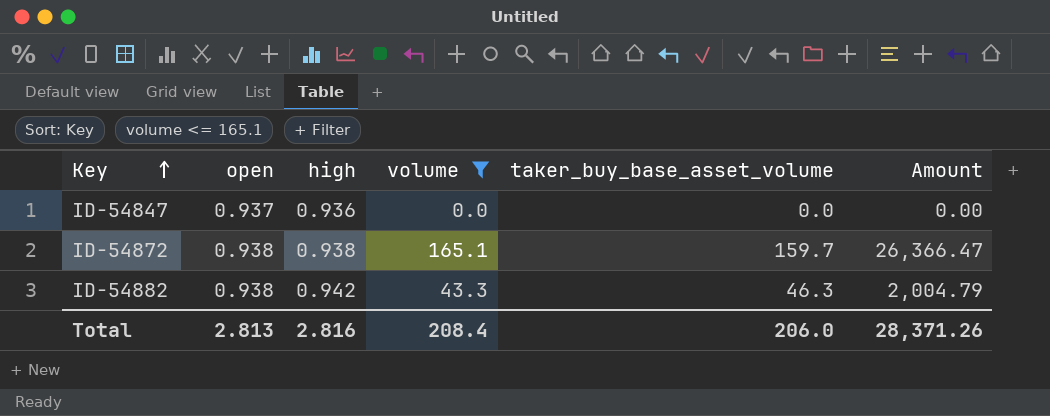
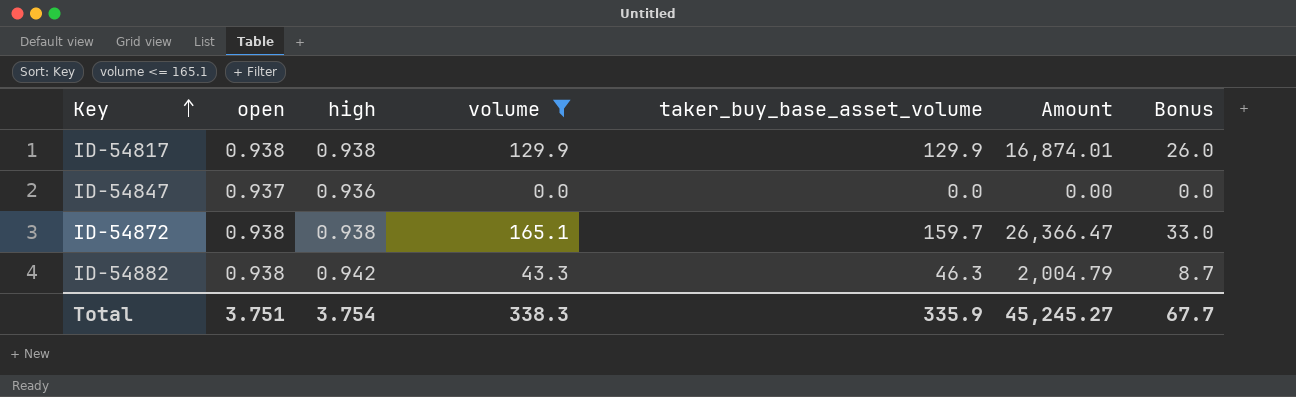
column Bonus | formula: none -> [volume] * 0.2
row ID-54817: none -> 0.938 | 0.938 | 129.9 | 129.9 | 16,874.01 | 26.0
Total | open: 2.813 -> 3.751
Total | high: 2.816 -> 3.754
Total | volume: 208.4 -> 338.3
Total | taker_buy_base_asset_volume: 206.0 -> 335.9
Total | Amount: 28,371.26 -> 45,245.27

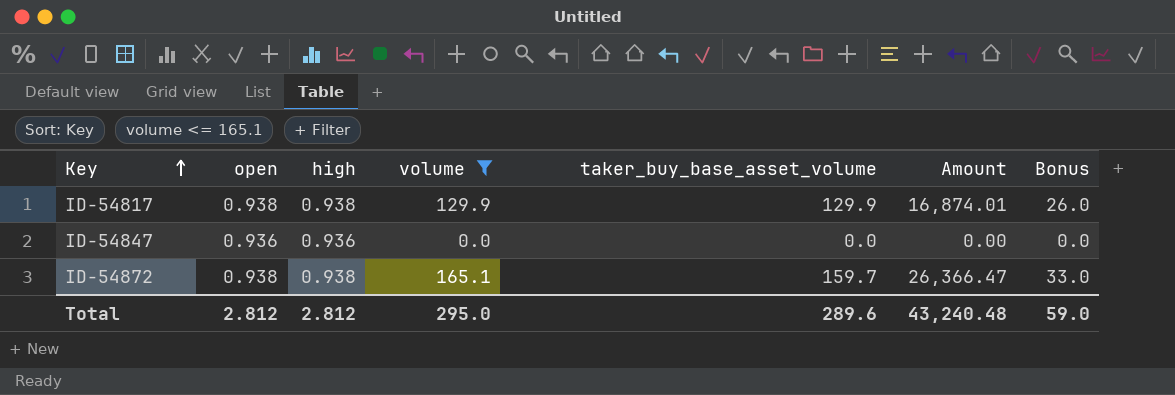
row ID-54882: 0.938 | 0.942 | 43.3 | 46.3 | 2,004.79 | 8.7 -> none
ID-54847 | open: 0.937 -> 0.936
Total | open: 3.751 -> 2.812
Total | high: 3.754 -> 2.812
Total | volume: 338.3 -> 295.0
Total | taker_buy_base_asset_volume: 335.9 -> 289.6
Total | Amount: 45,245.27 -> 43,240.48
Total | Bonus: 67.7 -> 59.0

